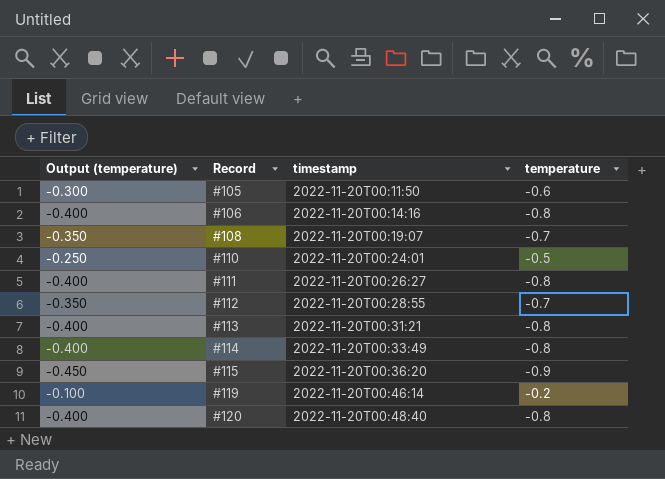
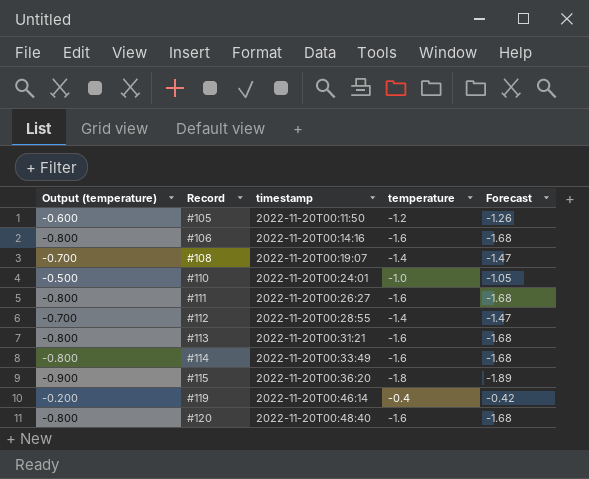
column Forecast | formula: none -> [temperature] * 1.05
#105 | Output (temperature): -0.300 -> -0.600
#105 | temperature: -0.6 -> -1.2
#106 | Output (temperature): -0.400 -> -0.800
#106 | temperature: -0.8 -> -1.6
#108 | Output (temperature): -0.350 -> -0.700
#108 | temperature: -0.7 -> -1.4
#110 | Output (temperature): -0.250 -> -0.500
#110 | temperature: -0.5 -> -1.0
#111 | Output (temperature): -0.400 -> -0.800
#111 | temperature: -0.8 -> -1.6
#112 | Output (temperature): -0.350 -> -0.700
#112 | temperature: -0.7 -> -1.4
#113 | Output (temperature): -0.400 -> -0.800
#113 | temperature: -0.8 -> -1.6
#114 | Output (temperature): -0.400 -> -0.800
#114 | temperature: -0.8 -> -1.6
#115 | Output (temperature): -0.450 -> -0.900
#115 | temperature: -0.9 -> -1.8
#119 | Output (temperature): -0.100 -> -0.200
#119 | temperature: -0.2 -> -0.4
#120 | Output (temperature): -0.400 -> -0.800
#120 | temperature: -0.8 -> -1.6

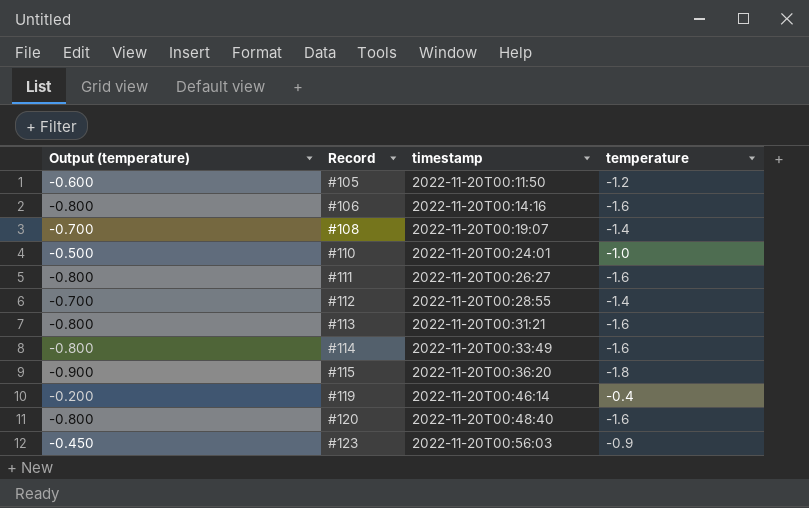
column Forecast | formula: [temperature] * 1.05 -> none
row #123: none -> -0.450 | 2022-11-20T00:56:03 | -0.9

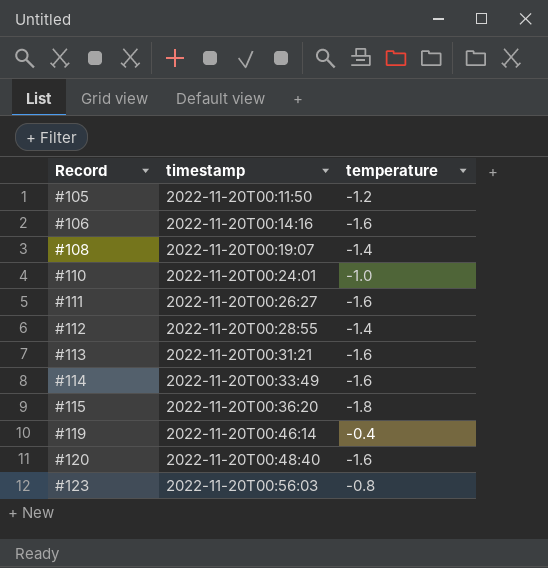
column Output (temperature) | formula: [temperature] * 0.5 -> none
#123 | temperature: -0.9 -> -0.8

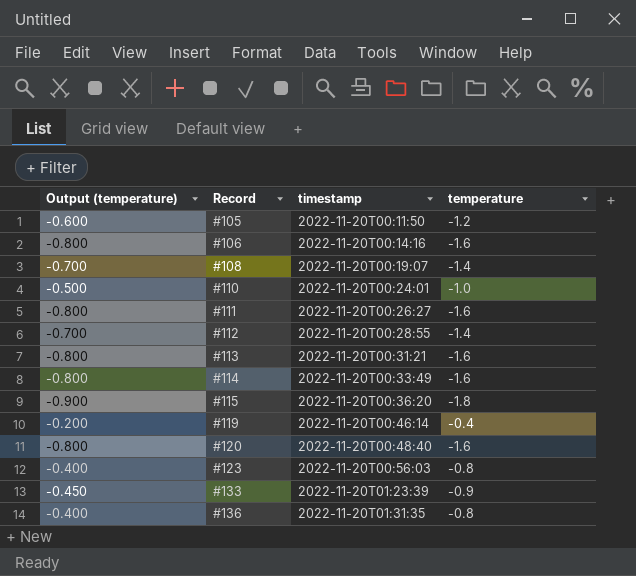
column Output (temperature) | formula: none -> [temperature] * 0.5
row #133: none -> -0.450 | 2022-11-20T01:23:39 | -0.9
row #136: none -> -0.400 | 2022-11-20T01:31:35 | -0.8

